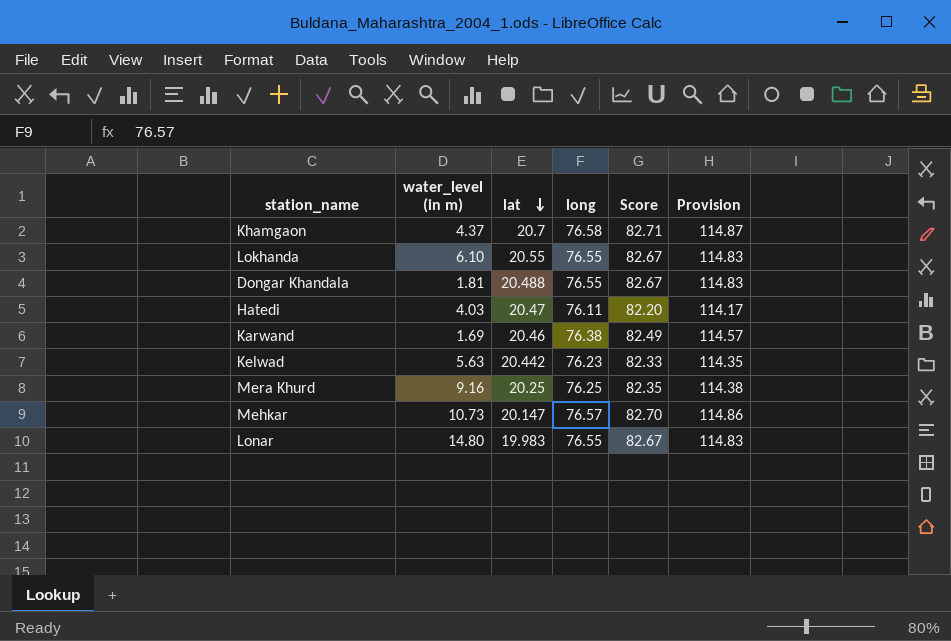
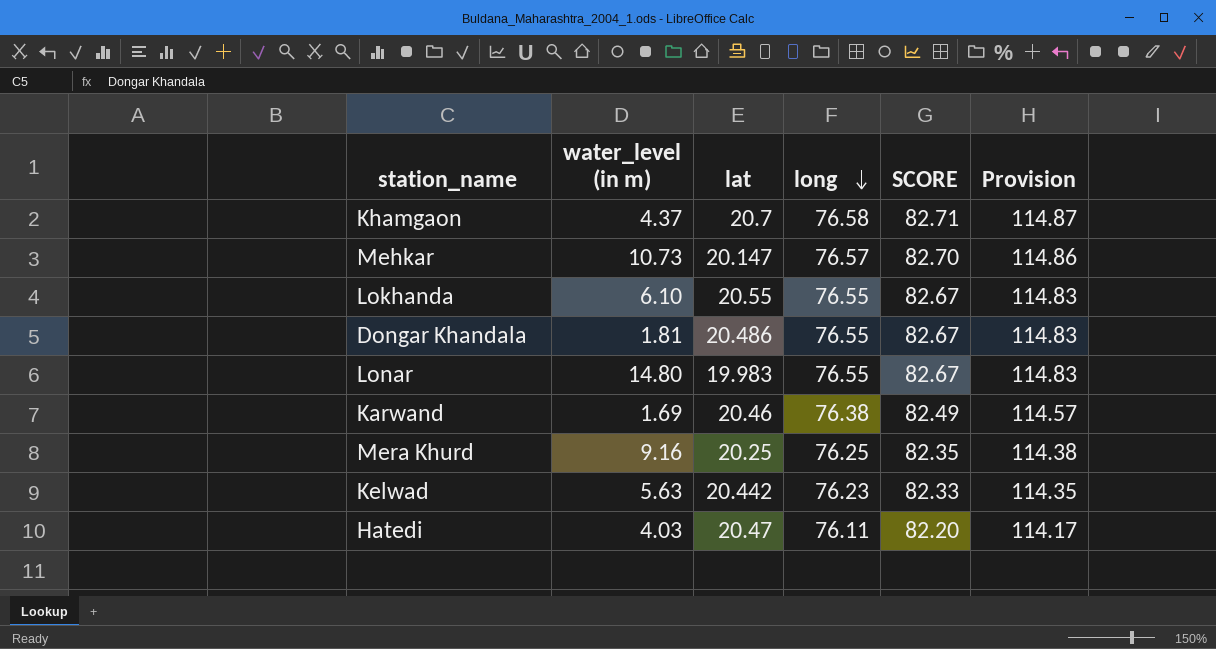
row order: lat descending -> long descending
column name: Score -> SCORE
Dongar Khandala | lat: 20.488 -> 20.486

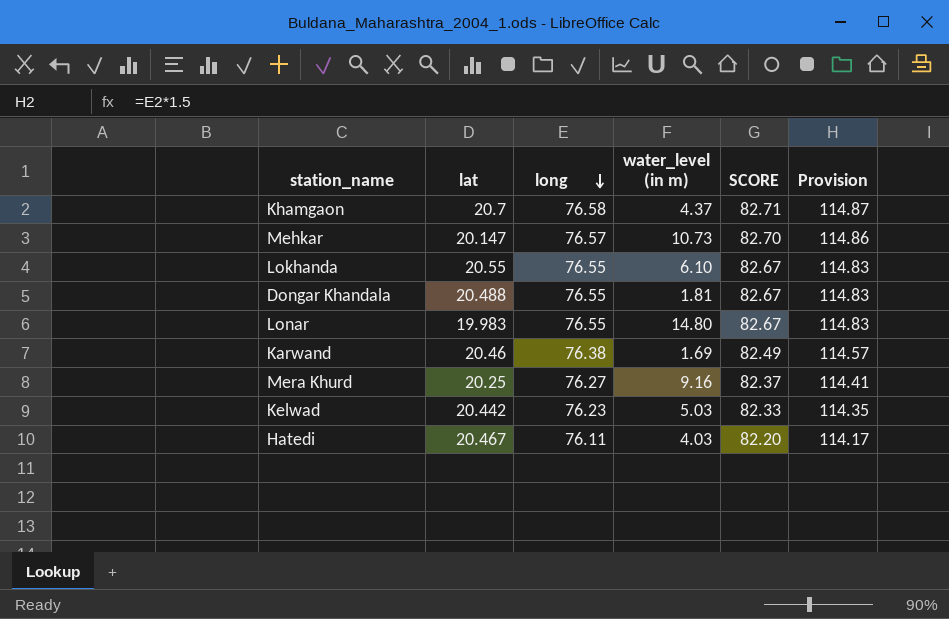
column water_level (in m) | position: 2 -> 4
Dongar Khandala | lat: 20.486 -> 20.488
Mera Khurd | long: 76.25 -> 76.27
Mera Khurd | SCORE: 82.35 -> 82.37
Mera Khurd | Provision: 114.38 -> 114.41
Kelwad | water_level (in m): 5.63 -> 5.03
Hatedi | lat: 20.47 -> 20.467

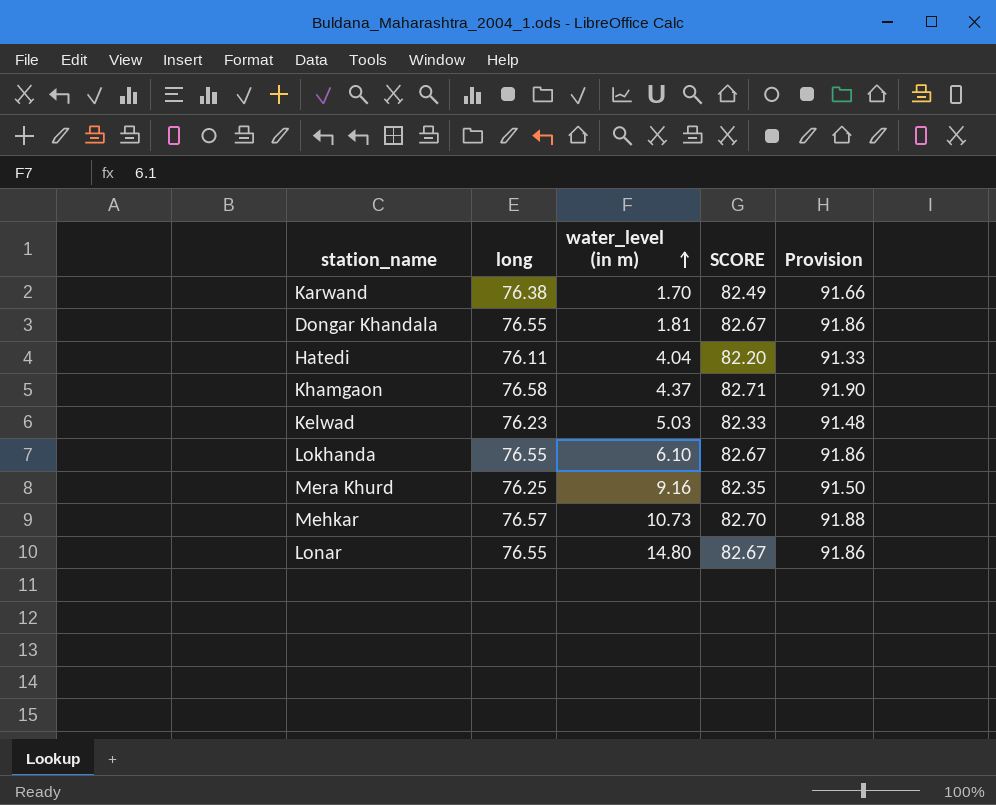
row order: long descending -> water_level (in m) ascending
column lat | position: 2 -> none
column Provision | formula: [long] * 1.5 -> [long] * 1.2
Karwand | water_level (in m): 1.69 -> 1.70
Hatedi | water_level (in m): 4.03 -> 4.04
Mera Khurd | long: 76.27 -> 76.25
Mera Khurd | SCORE: 82.37 -> 82.35

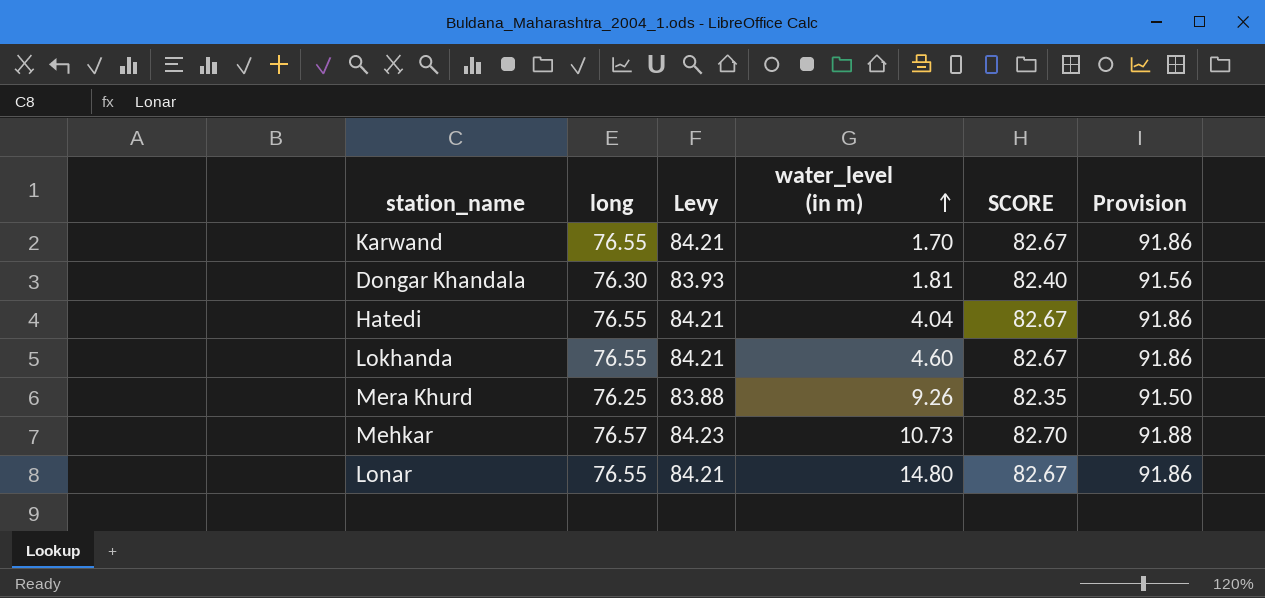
column Levy | formula: none -> [long] * 1.1
row Khamgaon: 76.58 | 4.37 | 82.71 | 91.90 -> none
row Kelwad: 76.23 | 5.03 | 82.33 | 91.48 -> none
Karwand | long: 76.38 -> 76.55
Karwand | SCORE: 82.49 -> 82.67
Karwand | Provision: 91.66 -> 91.86
Dongar Khandala | long: 76.55 -> 76.30
Dongar Khandala | SCORE: 82.67 -> 82.40
Dongar Khandala | Provision: 91.86 -> 91.56
Hatedi | long: 76.11 -> 76.55
Hatedi | SCORE: 82.20 -> 82.67
Hatedi | Provision: 91.33 -> 91.86
Lokhanda | water_level (in m): 6.10 -> 4.60
Mera Khurd | water_level (in m): 9.16 -> 9.26

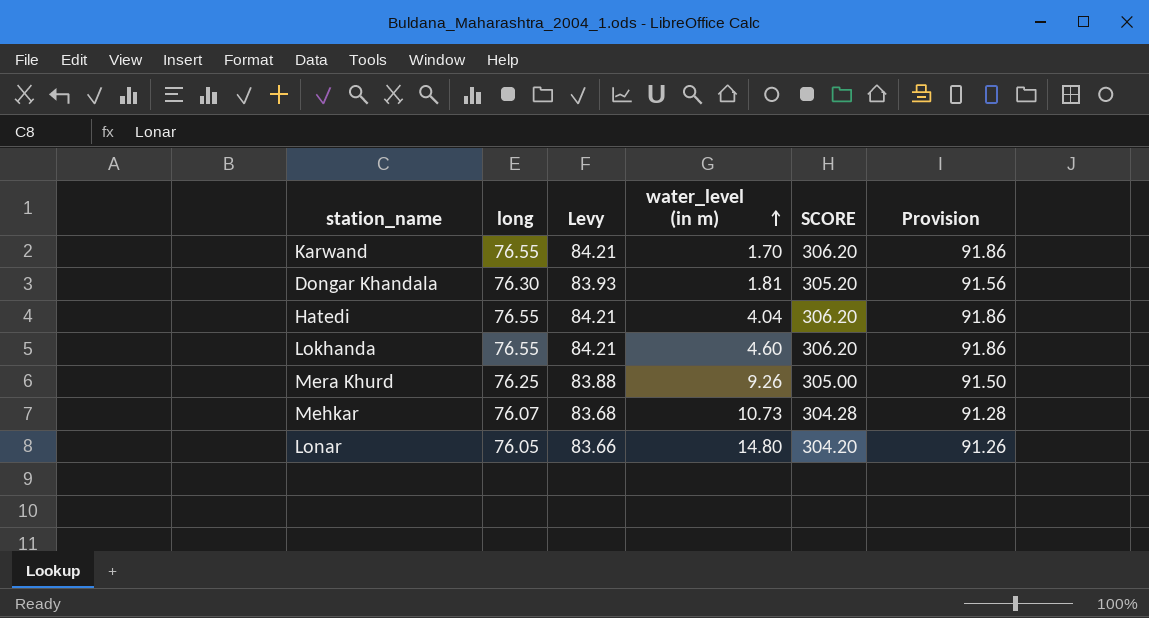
column SCORE | formula: [long] * 1.08 -> [long] * 4
Mehkar | long: 76.57 -> 76.07
Mehkar | Levy: 84.23 -> 83.68
Mehkar | Provision: 91.88 -> 91.28
Lonar | long: 76.55 -> 76.05
Lonar | Levy: 84.21 -> 83.66
Lonar | Provision: 91.86 -> 91.26

